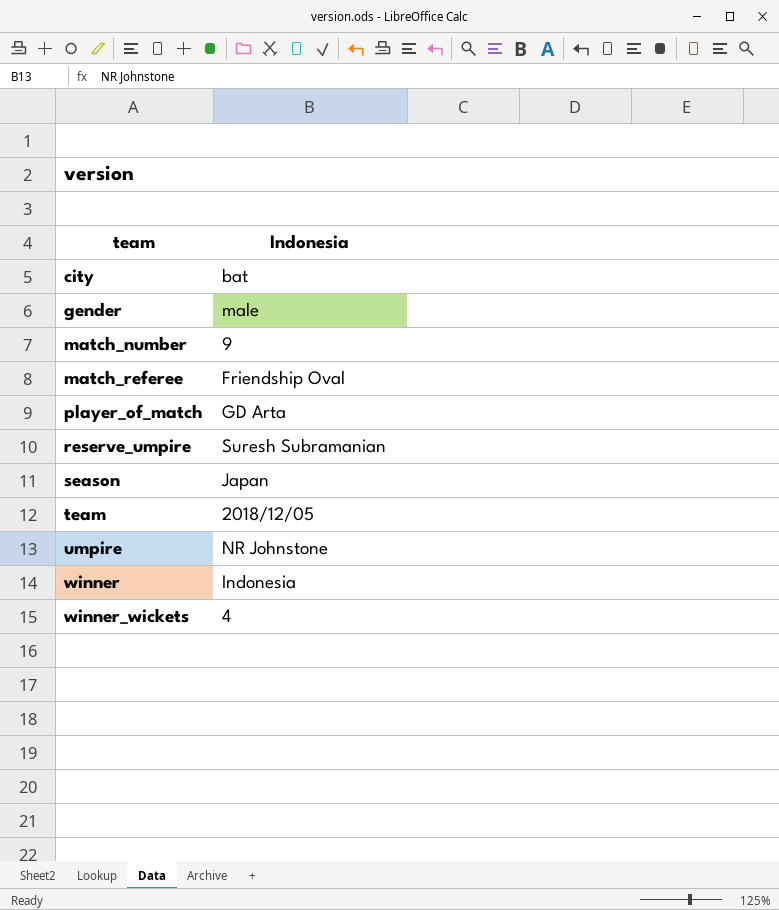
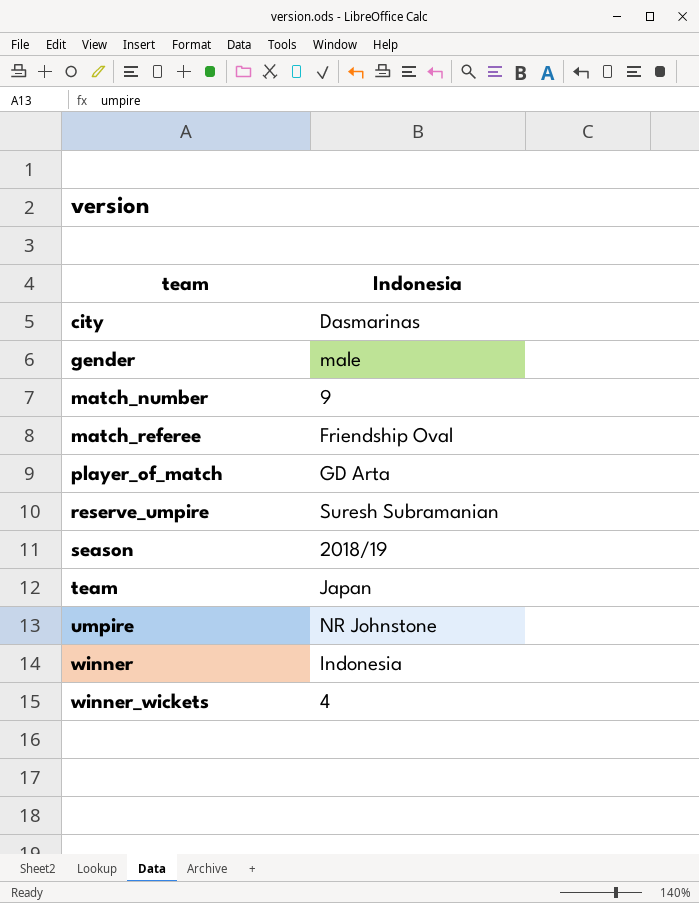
city | Indonesia: bat -> Dasmarinas
season | Indonesia: Japan -> 2018/19
team | Indonesia: 2018/12/05 -> Japan

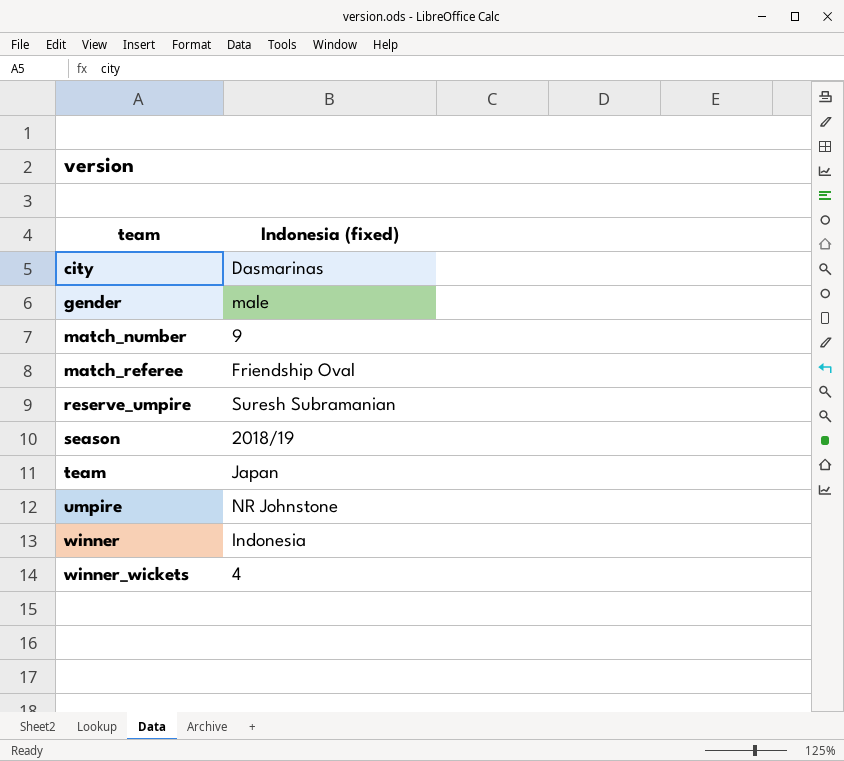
column name: Indonesia -> Indonesia (fixed)
row player_of_match: GD Arta -> none

